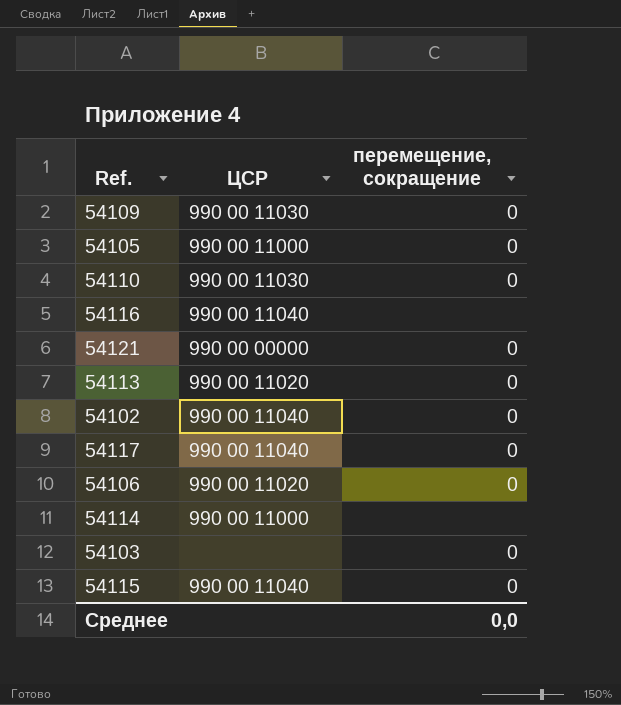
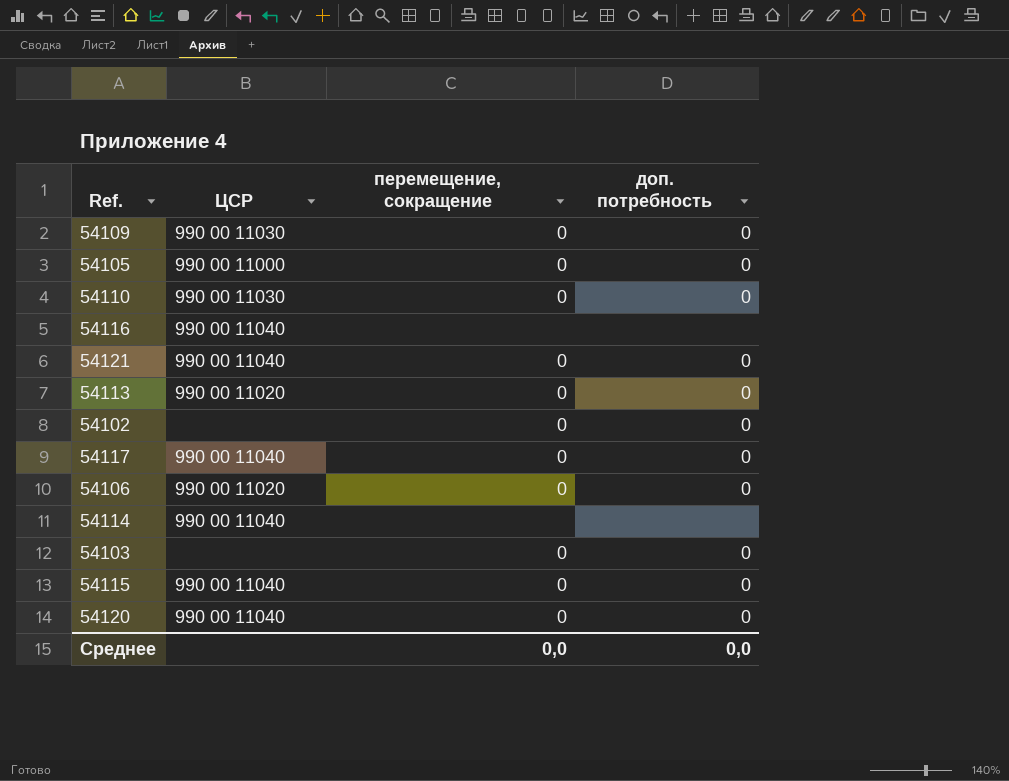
column доп. потребность | position: none -> 4
54121 | ЦСР: 990 00 00000 -> 990 00 11040
54102 | ЦСР: 990 00 11040 -> none
54114 | ЦСР: 990 00 11000 -> 990 00 11040
row 54120: none -> 990 00 11040 | 0 | 0

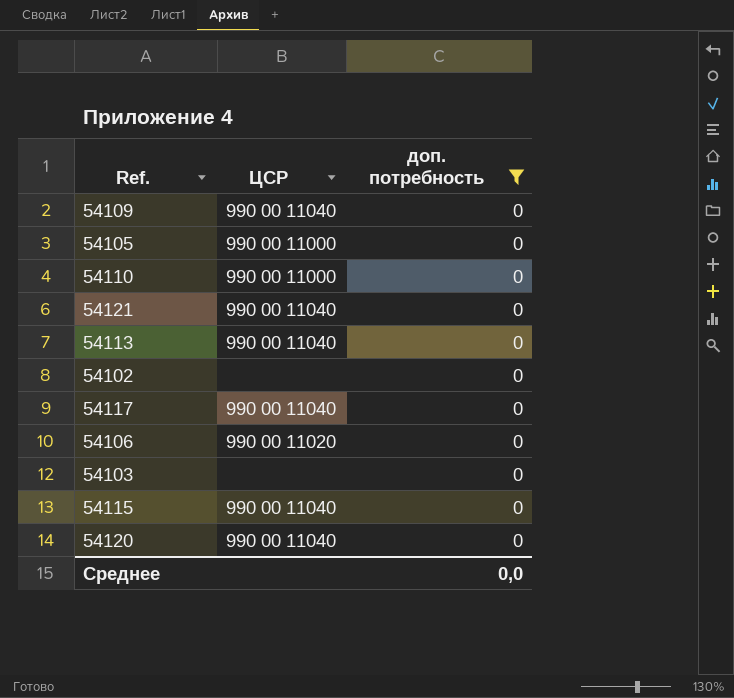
filter: none -> доп. потребность = 0
column перемещение, сокращение | position: 3 -> none
54109 | ЦСР: 990 00 11030 -> 990 00 11040
54110 | ЦСР: 990 00 11030 -> 990 00 11000
54113 | ЦСР: 990 00 11020 -> 990 00 11040

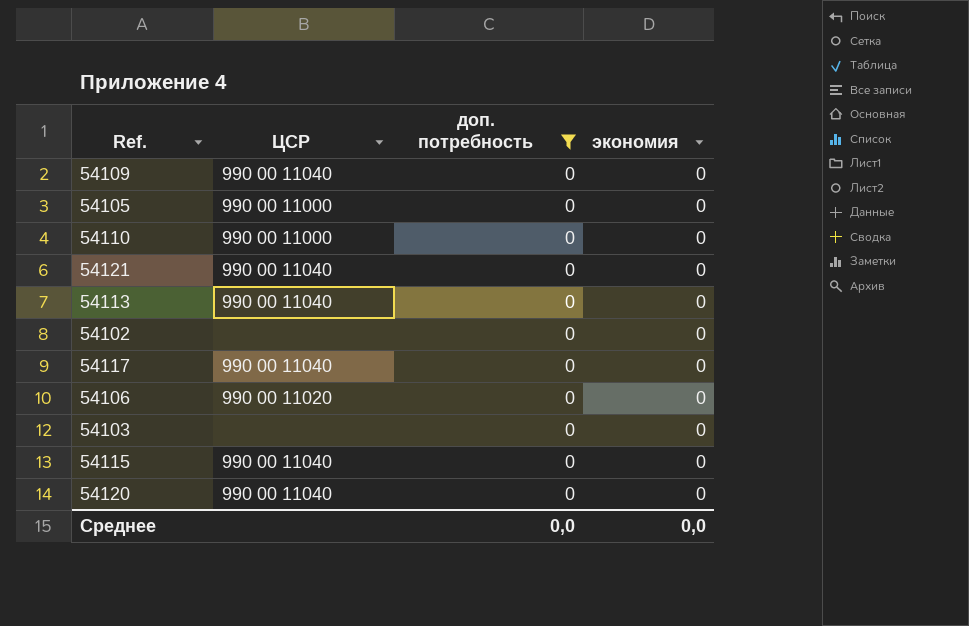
column экономия | position: none -> 4

